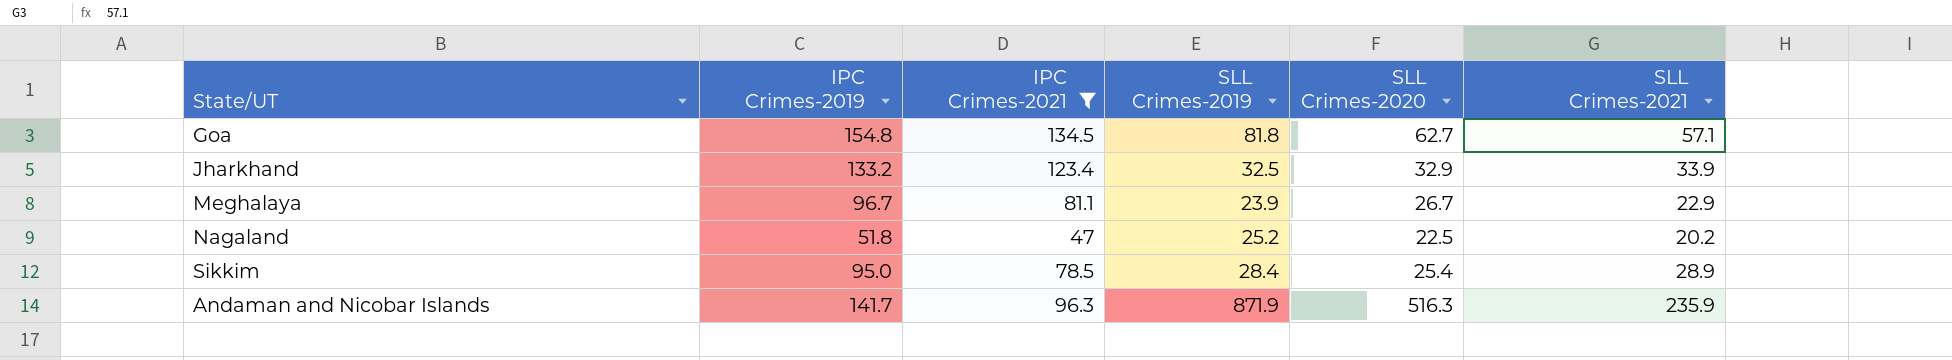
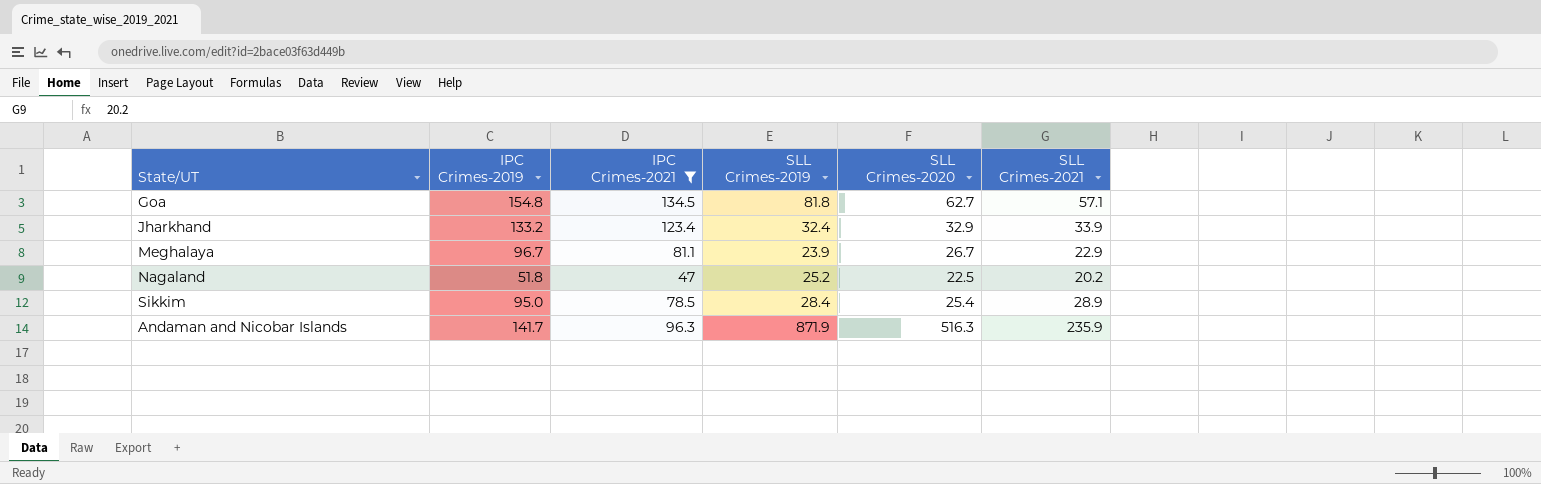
Jharkhand | SLL Crimes-2019: 32.5 -> 32.4

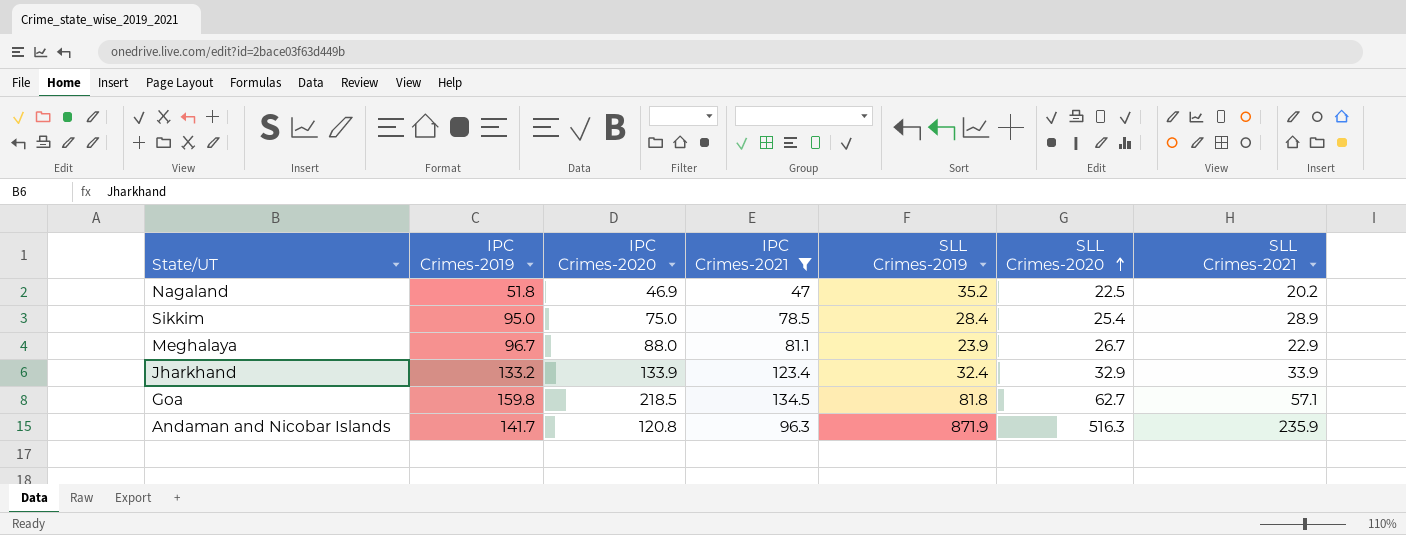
row order: none -> SLL Crimes-2020 ascending
column IPC Crimes-2020 | position: none -> 3
Nagaland | SLL Crimes-2019: 25.2 -> 35.2
Goa | IPC Crimes-2019: 154.8 -> 159.8

